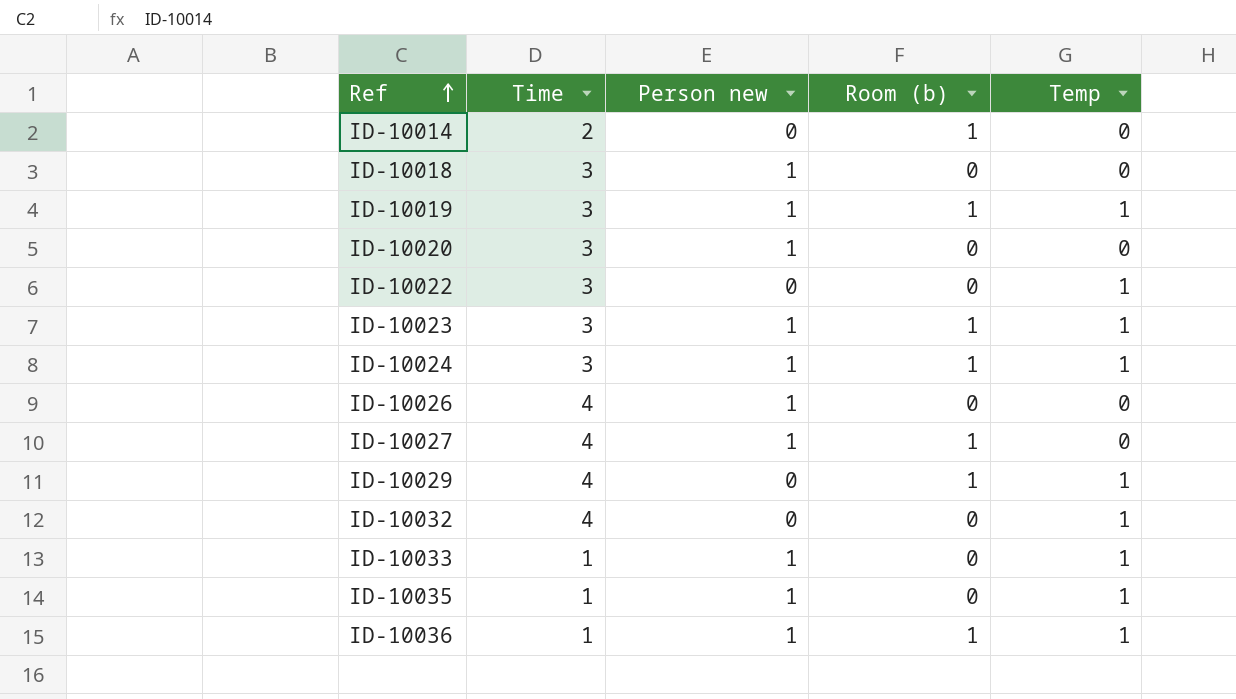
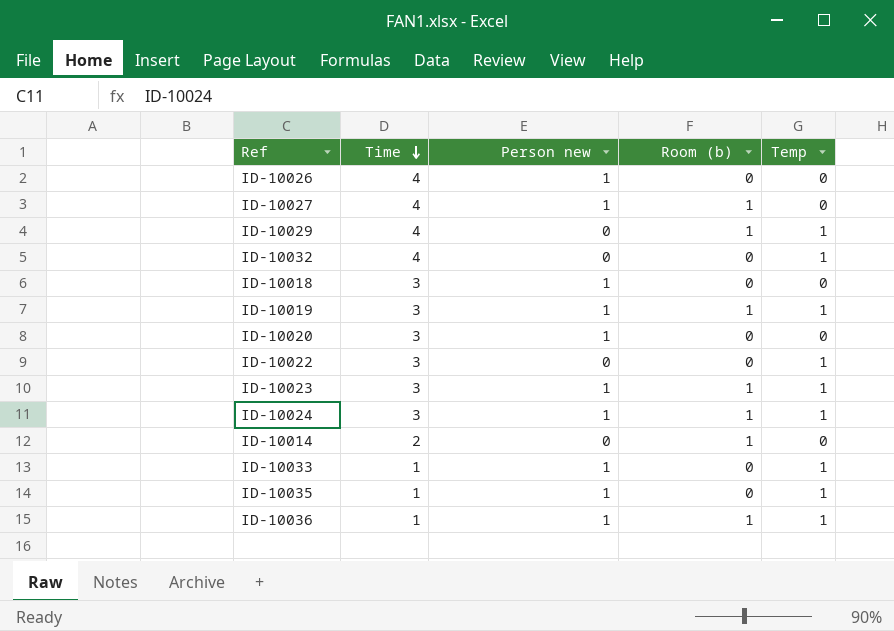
row order: Ref ascending -> Time descending

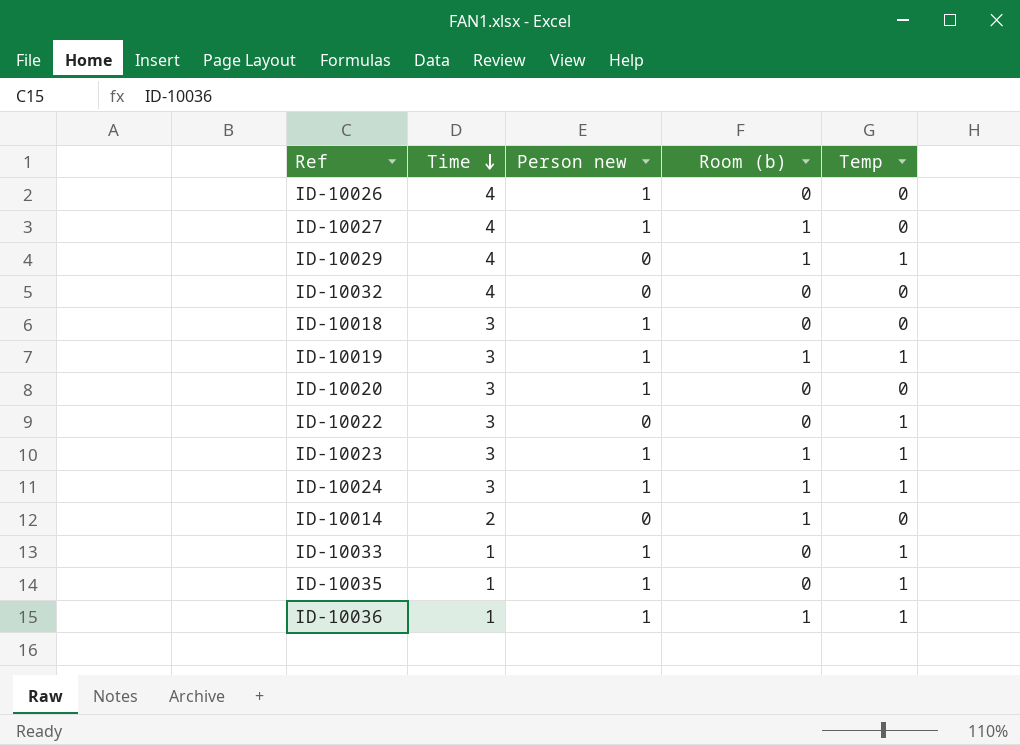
ID-10032 | Temp: 1 -> 0

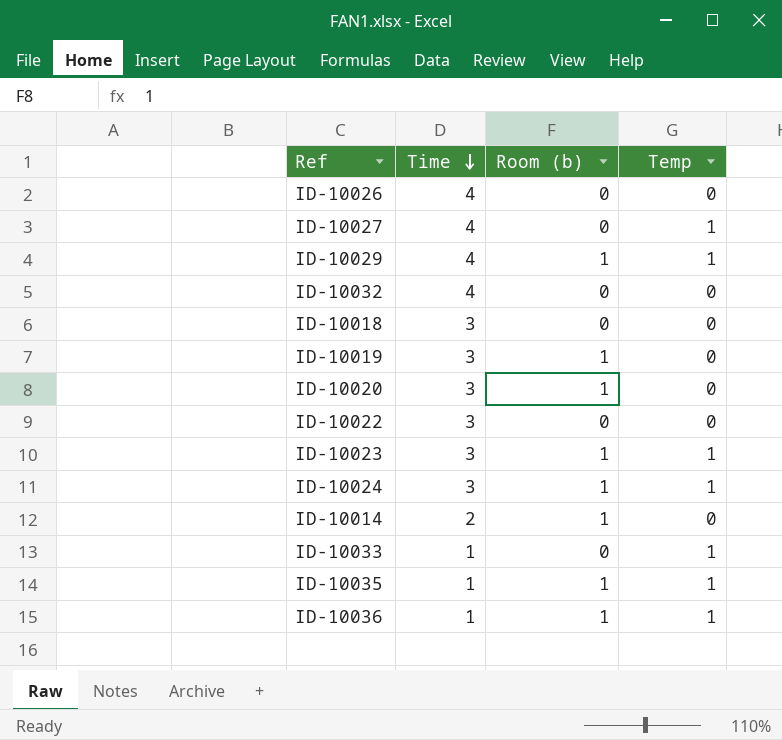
column Person new | position: 3 -> none
ID-10027 | Room (b): 1 -> 0
ID-10027 | Temp: 0 -> 1
ID-10019 | Temp: 1 -> 0
ID-10020 | Room (b): 0 -> 1
ID-10022 | Temp: 1 -> 0
ID-10035 | Room (b): 0 -> 1

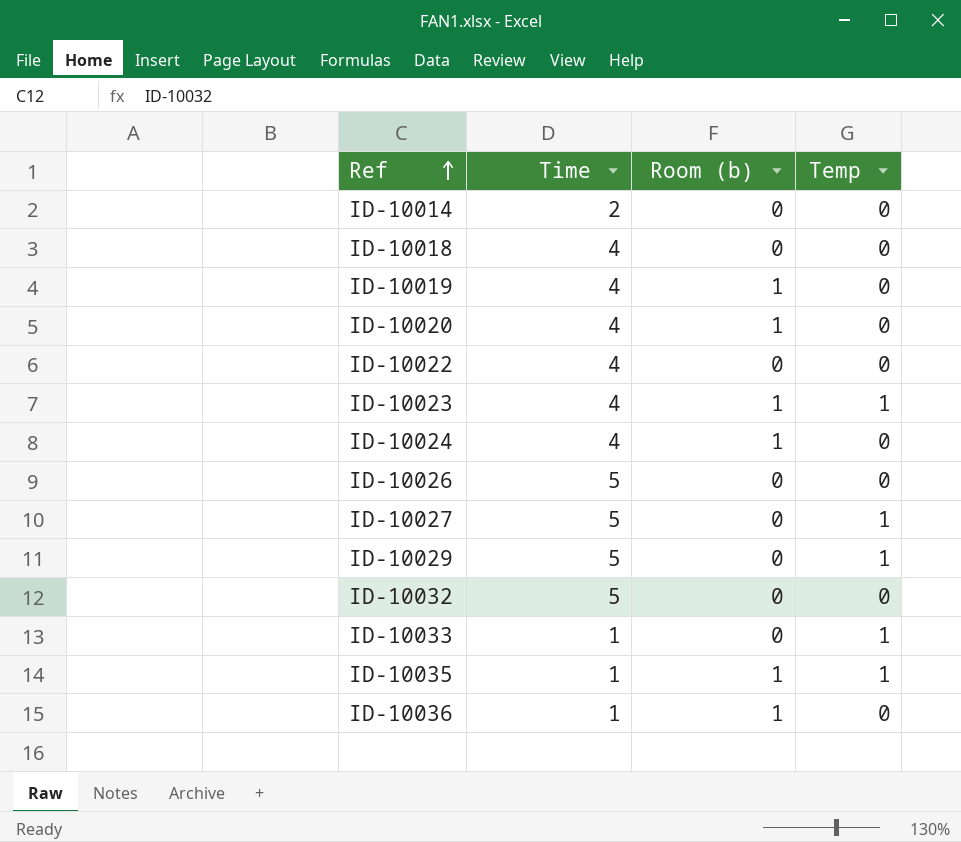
row order: Time descending -> Ref ascending
ID-10014 | Room (b): 1 -> 0
ID-10018 | Time: 3 -> 4
ID-10019 | Time: 3 -> 4
ID-10020 | Time: 3 -> 4
ID-10022 | Time: 3 -> 4
ID-10023 | Time: 3 -> 4
ID-10024 | Time: 3 -> 4
ID-10024 | Temp: 1 -> 0
ID-10026 | Time: 4 -> 5
ID-10027 | Time: 4 -> 5
ID-10029 | Time: 4 -> 5
ID-10029 | Room (b): 1 -> 0
ID-10032 | Time: 4 -> 5
ID-10036 | Temp: 1 -> 0

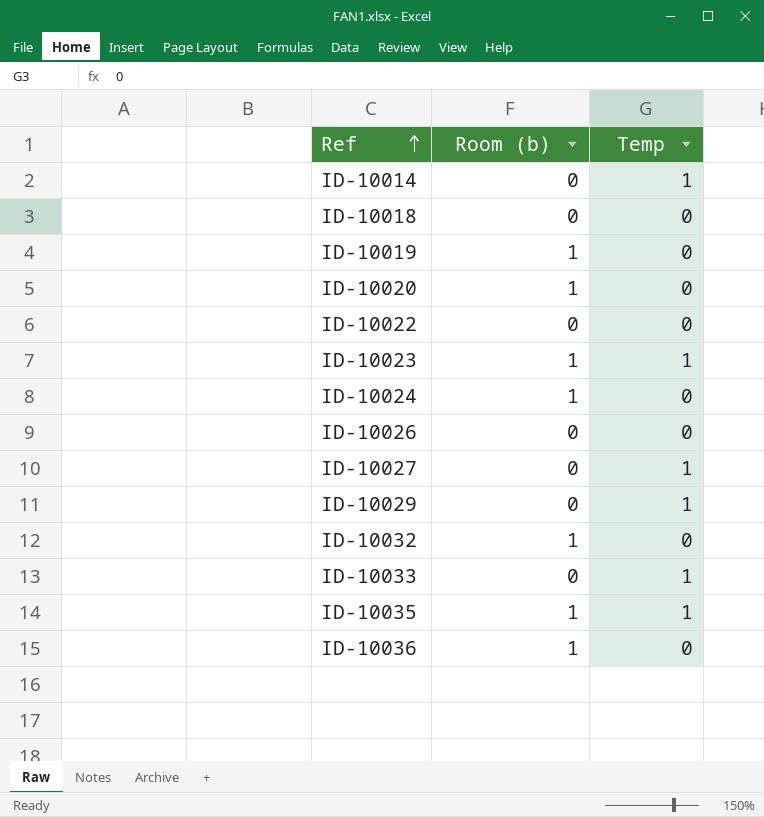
column Time | position: 2 -> none
ID-10014 | Temp: 0 -> 1
ID-10032 | Room (b): 0 -> 1

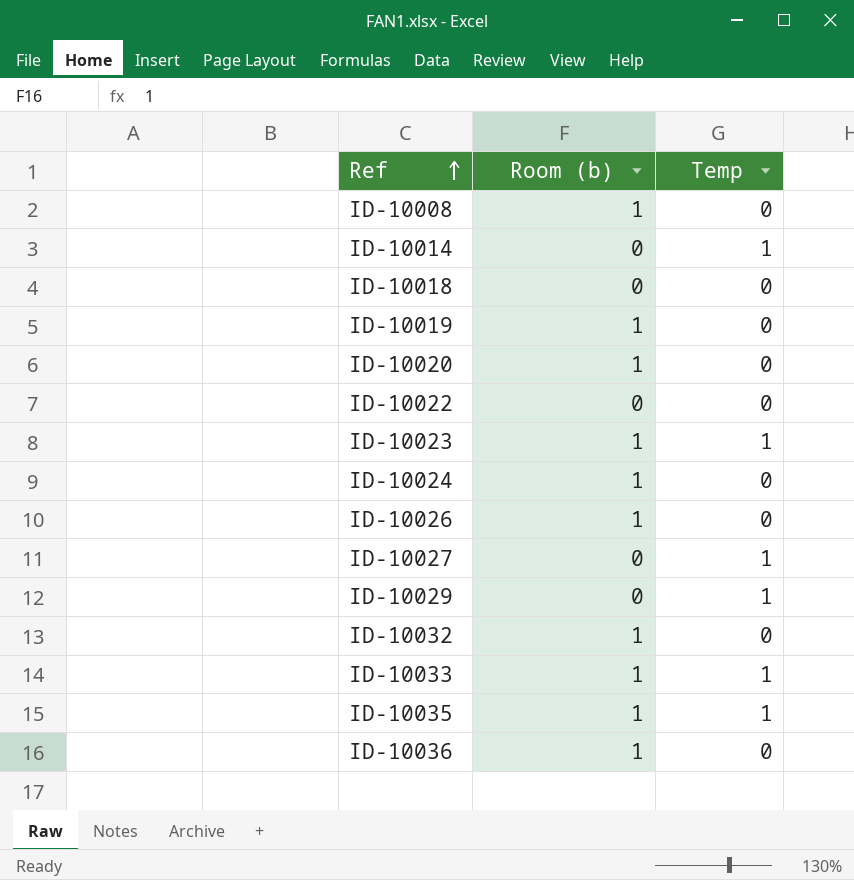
row ID-10008: none -> 1 | 0
ID-10026 | Room (b): 0 -> 1
ID-10033 | Room (b): 0 -> 1

